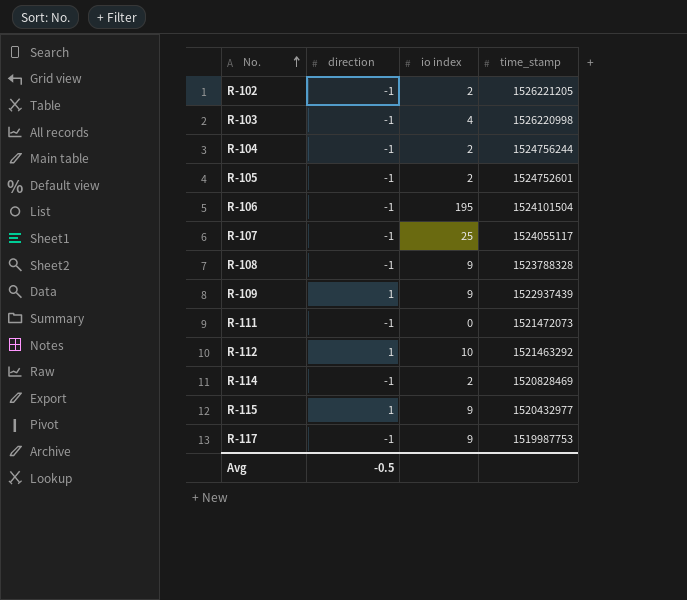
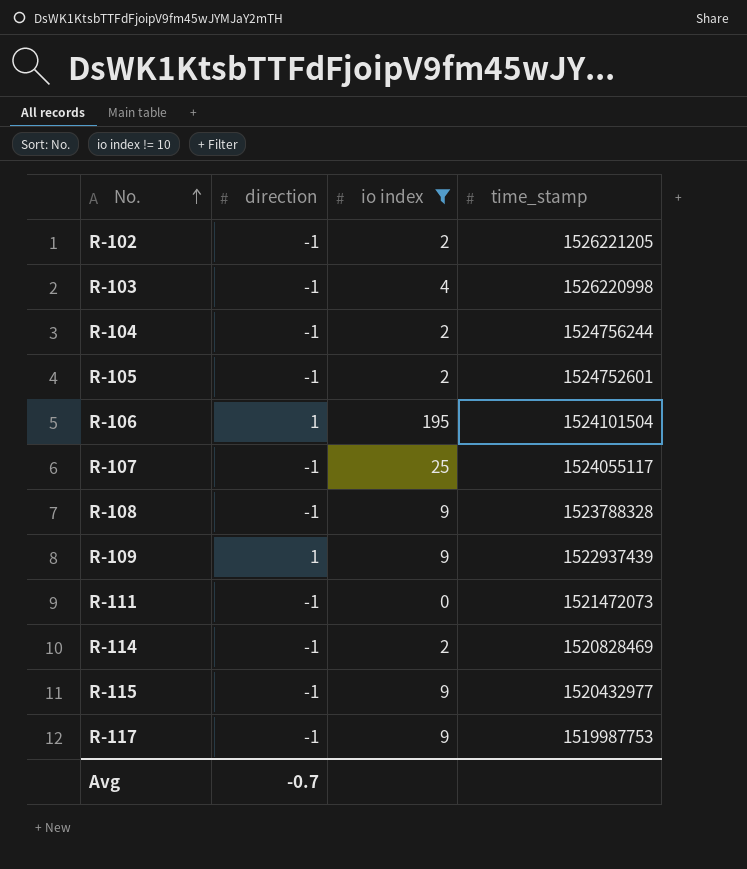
filter: none -> io index != 10
R-106 | direction: -1 -> 1
R-115 | direction: 1 -> -1
Avg | direction: -0.5 -> -0.7

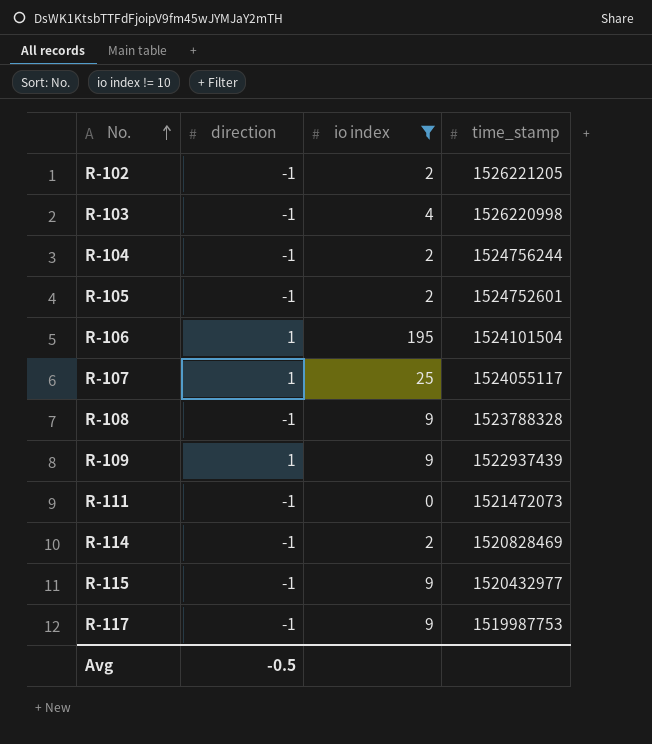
R-107 | direction: -1 -> 1
Avg | direction: -0.7 -> -0.5

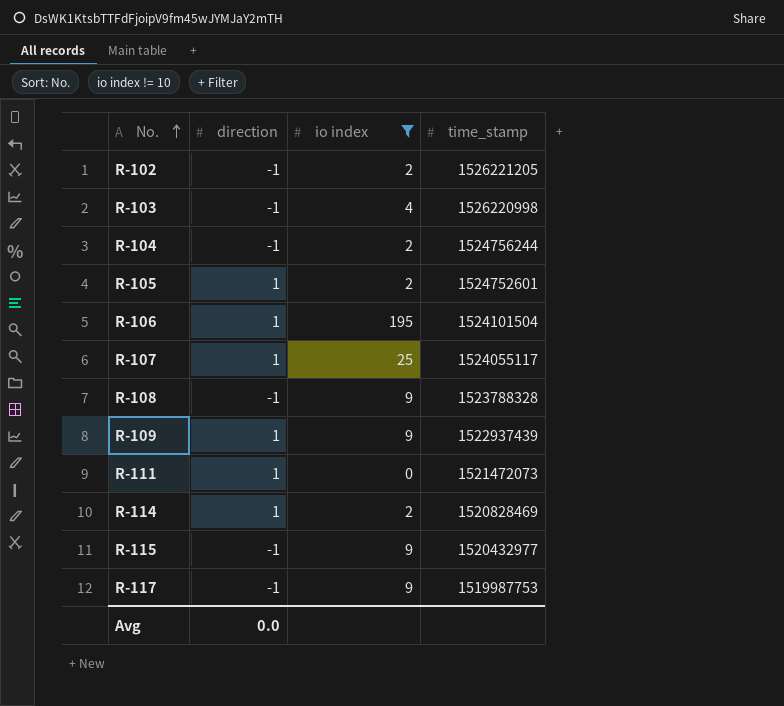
R-105 | direction: -1 -> 1
R-111 | direction: -1 -> 1
R-114 | direction: -1 -> 1
Avg | direction: -0.5 -> 0.0

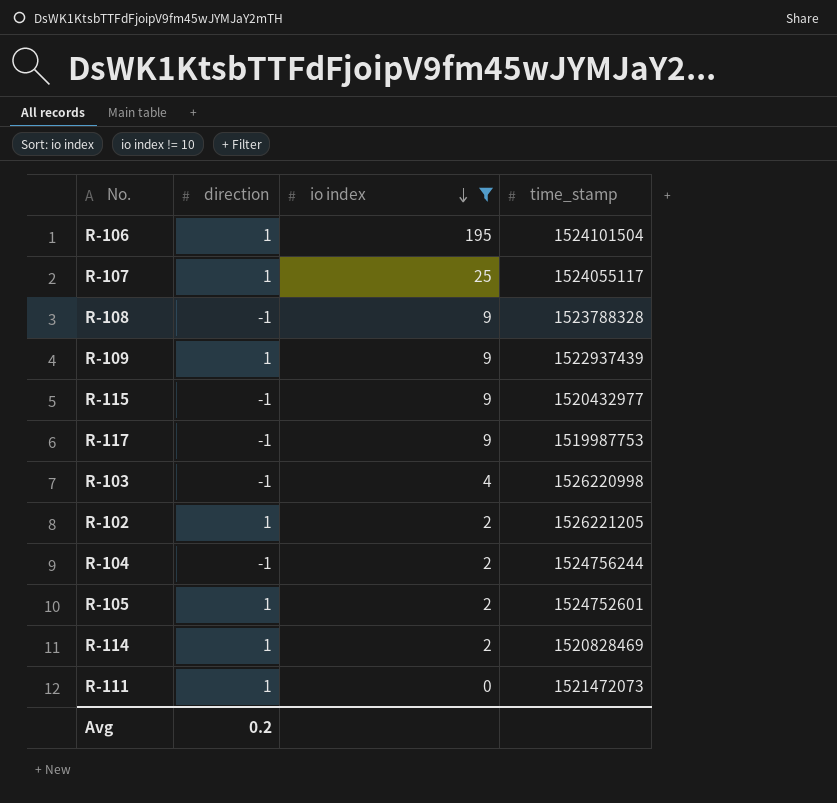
row order: No. ascending -> io index descending
R-102 | direction: -1 -> 1
Avg | direction: 0.0 -> 0.2

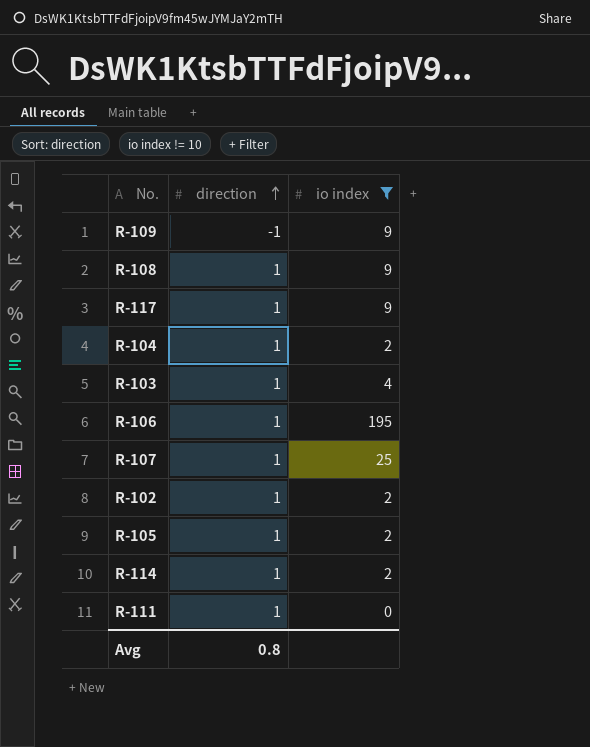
row order: io index descending -> direction ascending
column time_stamp | position: 4 -> none
row R-115: -1 | 9 | 1520432977 -> none
R-109 | direction: 1 -> -1
R-108 | direction: -1 -> 1
R-117 | direction: -1 -> 1
R-104 | direction: -1 -> 1
R-103 | direction: -1 -> 1
Avg | direction: 0.2 -> 0.8

